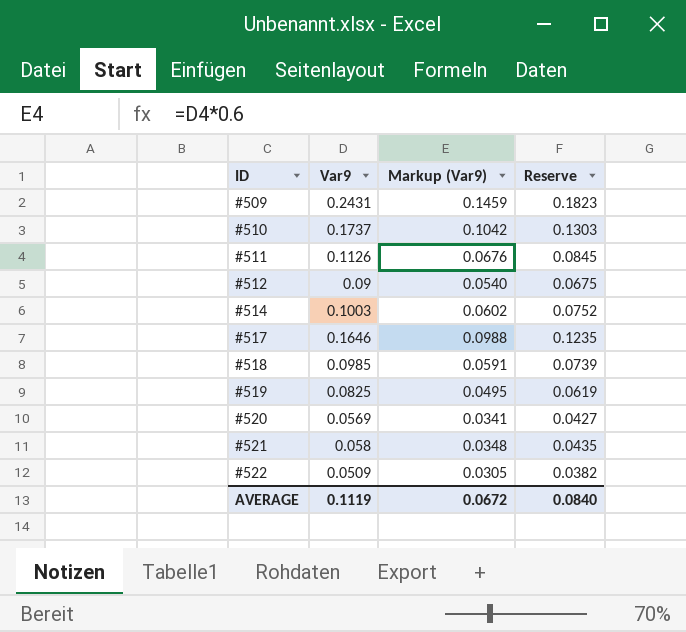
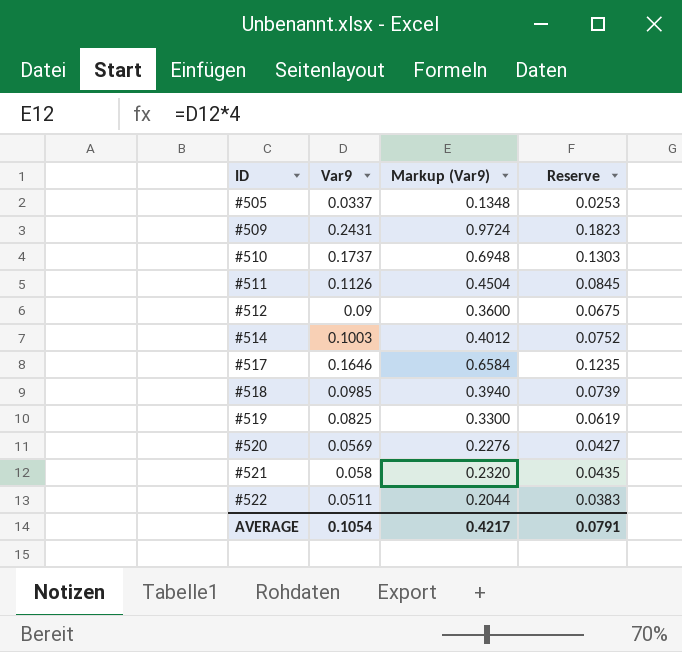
column Markup (Var9) | formula: [Var9] * 0.6 -> [Var9] * 4
row #505: none -> 0.0337 | 0.1348 | 0.0253
#522 | Var9: 0.0509 -> 0.0511
#522 | Reserve: 0.0382 -> 0.0383
AVERAGE | Var9: 0.1119 -> 0.1054
AVERAGE | Markup (Var9): 0.0672 -> 0.4217
AVERAGE | Reserve: 0.0840 -> 0.0791

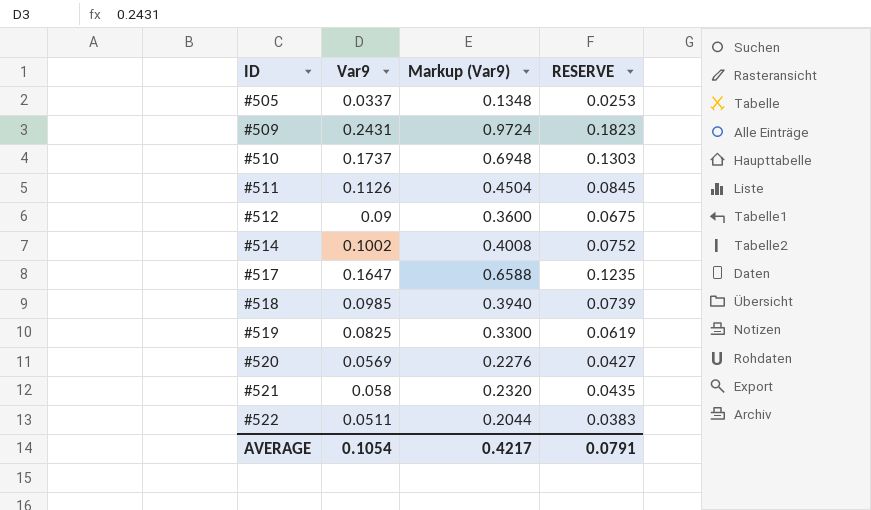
column name: Reserve -> RESERVE
#514 | Var9: 0.1003 -> 0.1002
#514 | Markup (Var9): 0.4012 -> 0.4008
#517 | Var9: 0.1646 -> 0.1647
#517 | Markup (Var9): 0.6584 -> 0.6588

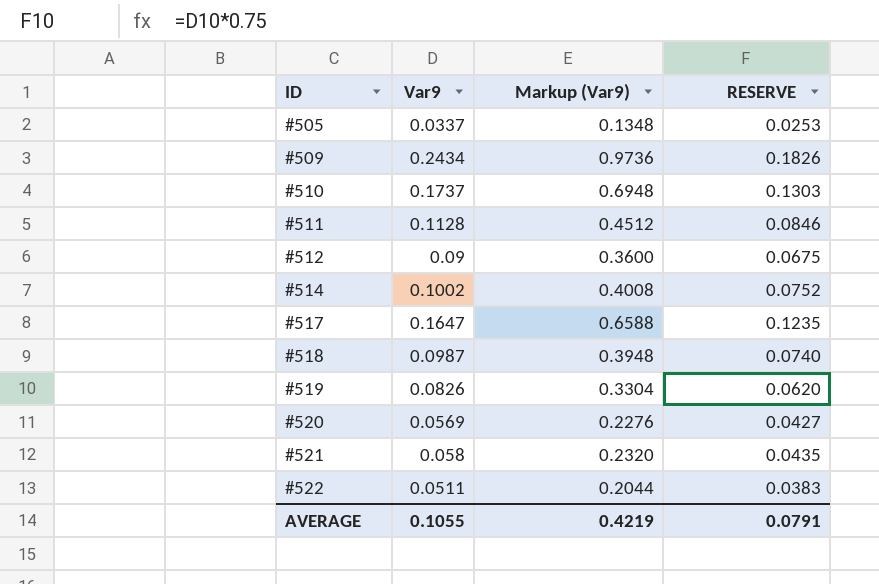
#509 | Var9: 0.2431 -> 0.2434
#509 | Markup (Var9): 0.9724 -> 0.9736
#509 | RESERVE: 0.1823 -> 0.1826
#511 | Var9: 0.1126 -> 0.1128
#511 | Markup (Var9): 0.4504 -> 0.4512
#511 | RESERVE: 0.0845 -> 0.0846
#518 | Var9: 0.0985 -> 0.0987
#518 | Markup (Var9): 0.3940 -> 0.3948
#518 | RESERVE: 0.0739 -> 0.0740
#519 | Var9: 0.0825 -> 0.0826
#519 | Markup (Var9): 0.3300 -> 0.3304
#519 | RESERVE: 0.0619 -> 0.0620
AVERAGE | Var9: 0.1054 -> 0.1055
AVERAGE | Markup (Var9): 0.4217 -> 0.4219

